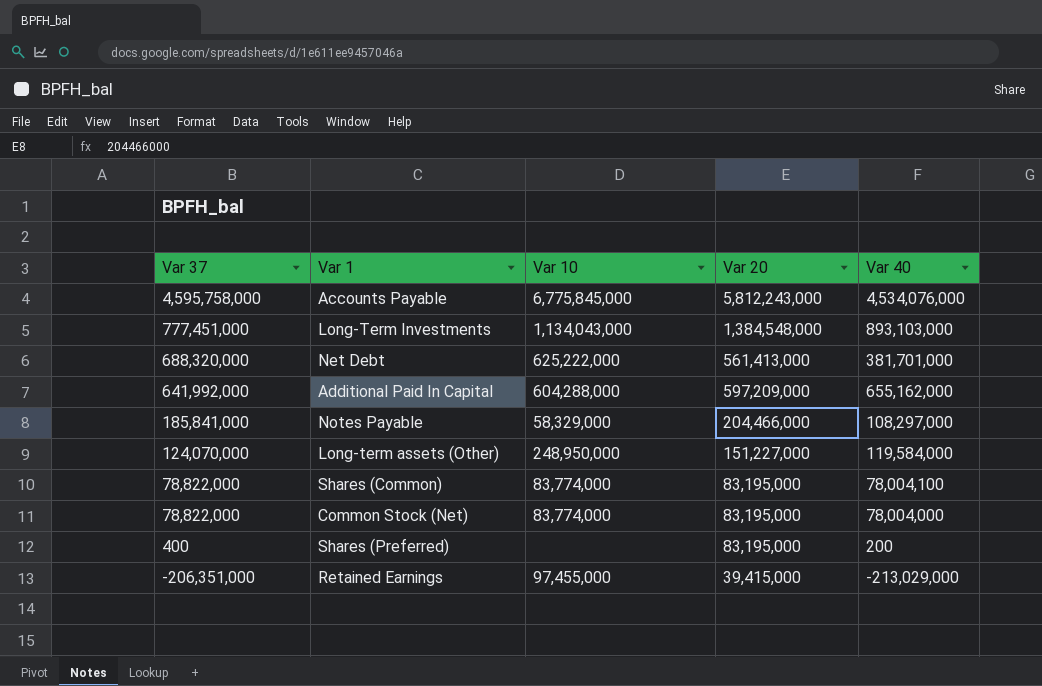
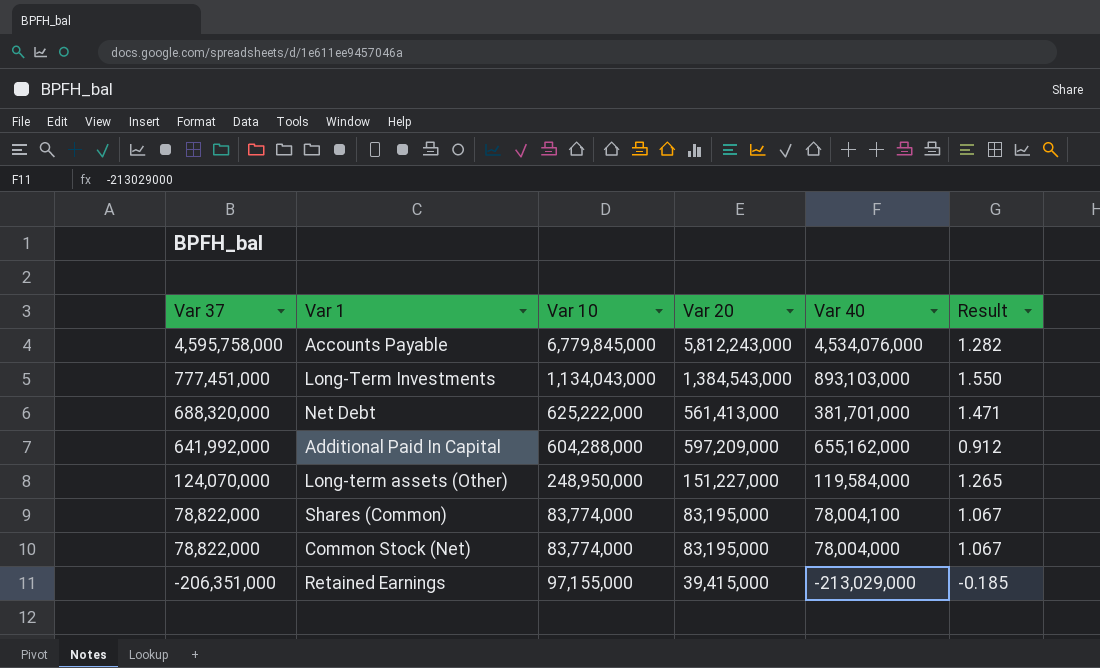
column Result | formula: none -> [Var 20] / [Var 40]
row Notes Payable: 185,841,000 | 58,329,000 | 204,466,000 | 108,297,000 -> none
row Shares (Preferred): 400 | none | 83,195,000 | 200 -> none
Accounts Payable | Var 10: 6,775,845,000 -> 6,779,845,000
Long-Term Investments | Var 20: 1,384,548,000 -> 1,384,543,000
Retained Earnings | Var 10: 97,455,000 -> 97,155,000

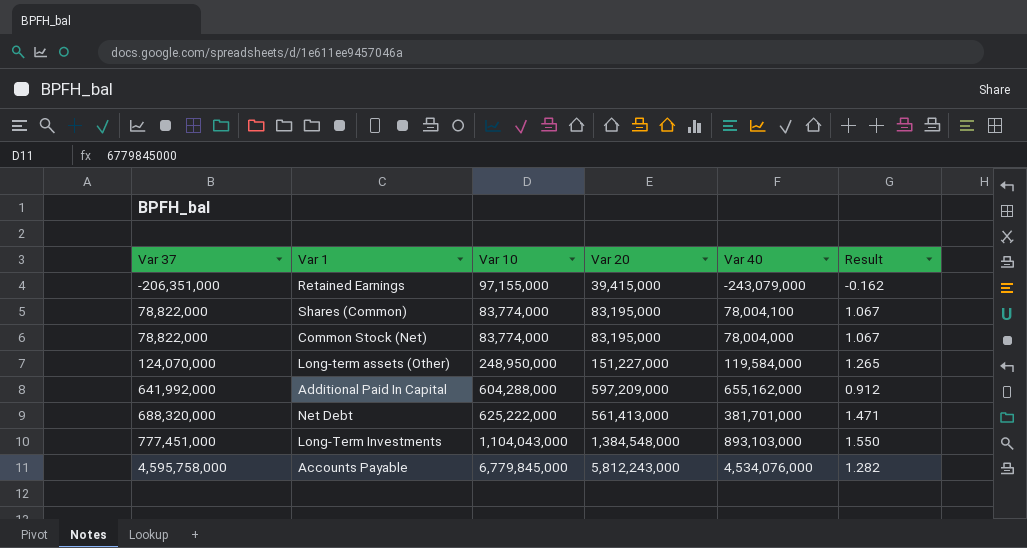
row order: Var 37 descending -> Var 37 ascending
Retained Earnings | Var 40: -213,029,000 -> -243,079,000
Retained Earnings | Result: -0.185 -> -0.162
Long-Term Investments | Var 10: 1,134,043,000 -> 1,104,043,000
Long-Term Investments | Var 20: 1,384,543,000 -> 1,384,548,000

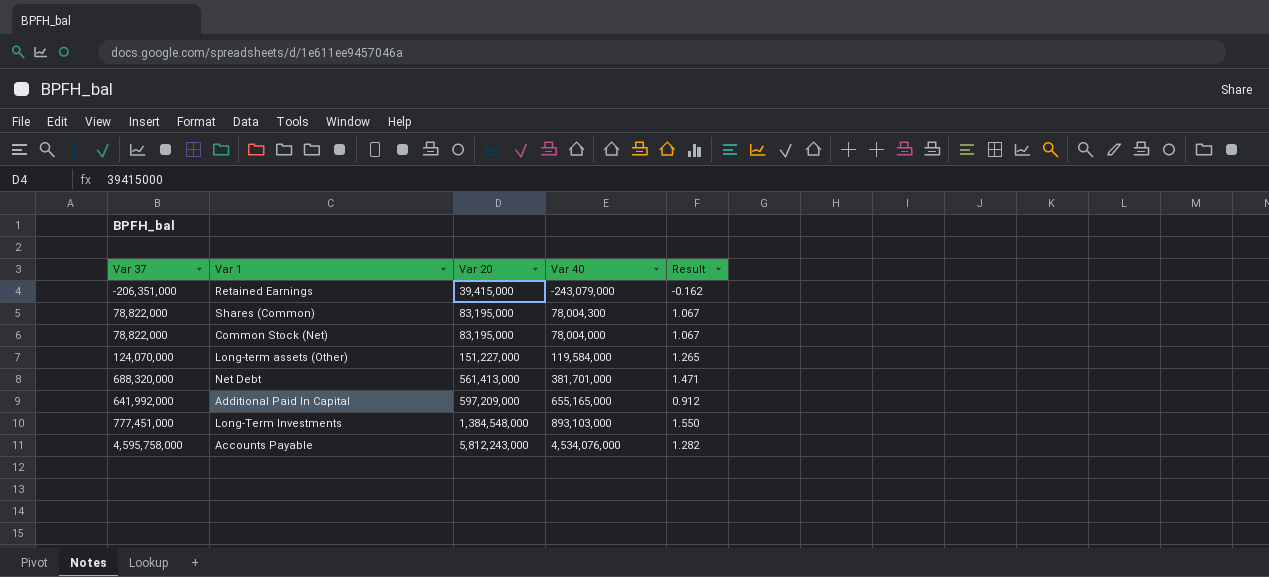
row order: Var 37 ascending -> Var 20 ascending
column Var 10 | position: 3 -> none
Shares (Common) | Var 40: 78,004,100 -> 78,004,300
Additional Paid In Capital | Var 40: 655,162,000 -> 655,165,000

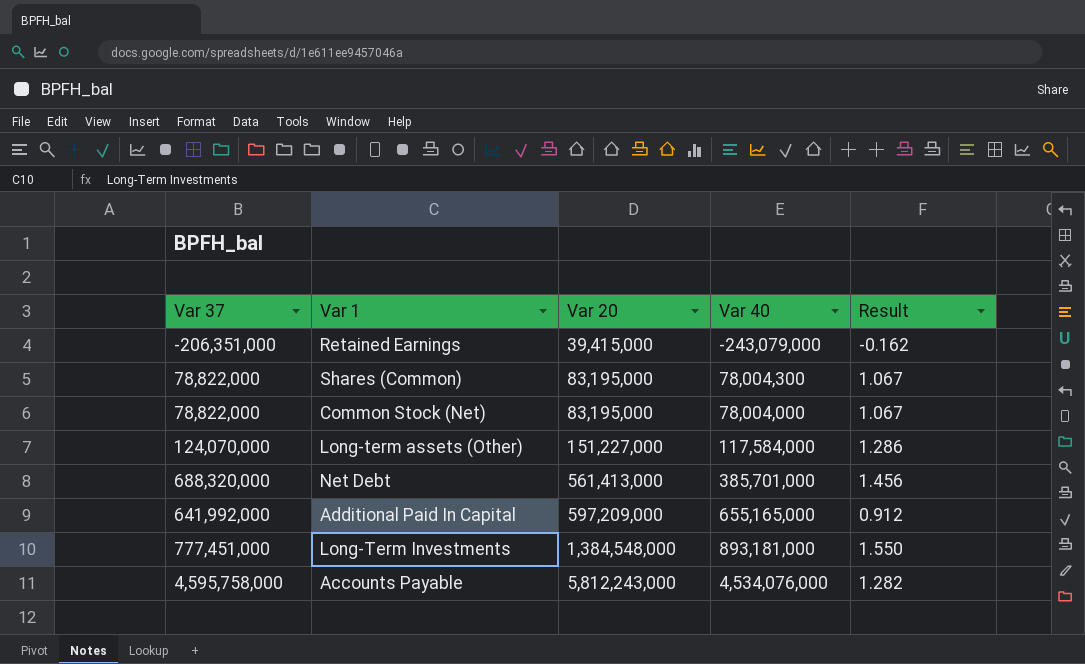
Long-term assets (Other) | Var 40: 119,584,000 -> 117,584,000
Long-term assets (Other) | Result: 1.265 -> 1.286
Net Debt | Var 40: 381,701,000 -> 385,701,000
Net Debt | Result: 1.471 -> 1.456
Long-Term Investments | Var 40: 893,103,000 -> 893,181,000

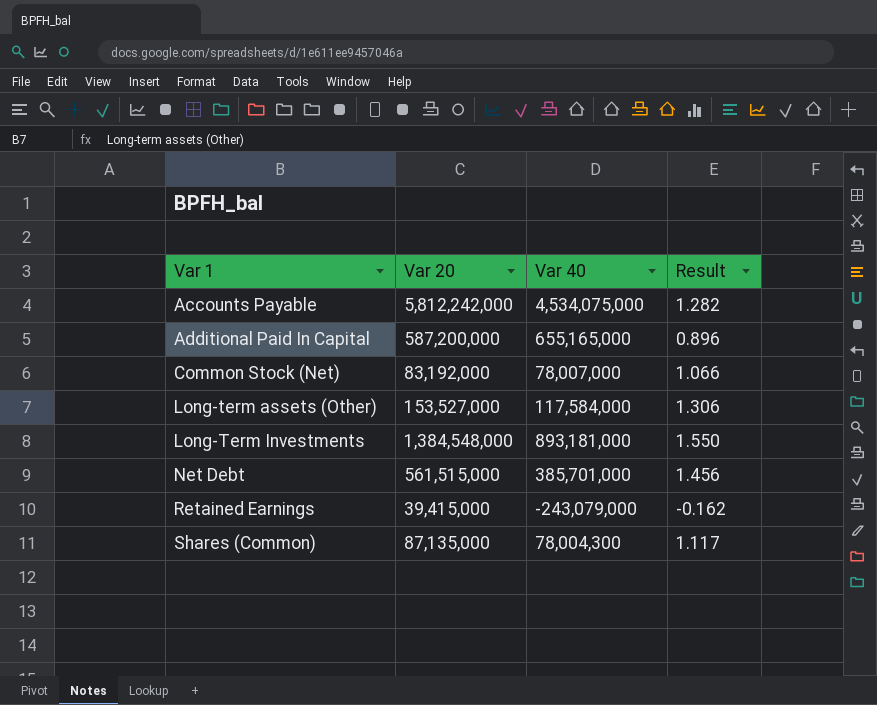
row order: Var 20 ascending -> Var 1 ascending
column Var 37 | position: 1 -> none
Accounts Payable | Var 20: 5,812,243,000 -> 5,812,242,000
Accounts Payable | Var 40: 4,534,076,000 -> 4,534,075,000
Additional Paid In Capital | Var 20: 597,209,000 -> 587,200,000
Additional Paid In Capital | Result: 0.912 -> 0.896
Common Stock (Net) | Var 20: 83,195,000 -> 83,192,000
Common Stock (Net) | Var 40: 78,004,000 -> 78,007,000
Common Stock (Net) | Result: 1.067 -> 1.066
Long-term assets (Other) | Var 20: 151,227,000 -> 153,527,000
Long-term assets (Other) | Result: 1.286 -> 1.306
Net Debt | Var 20: 561,413,000 -> 561,515,000
Shares (Common) | Var 20: 83,195,000 -> 87,135,000
Shares (Common) | Result: 1.067 -> 1.117

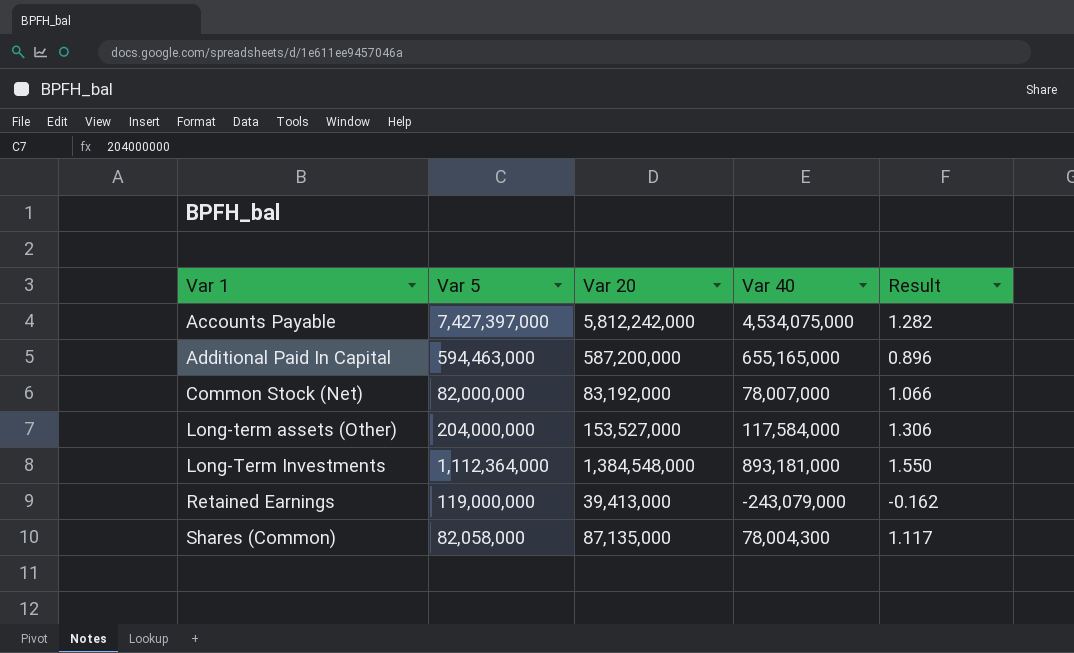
column Var 5 | position: none -> 2
row Net Debt: 561,515,000 | 385,701,000 | 1.456 -> none
Retained Earnings | Var 20: 39,415,000 -> 39,413,000

